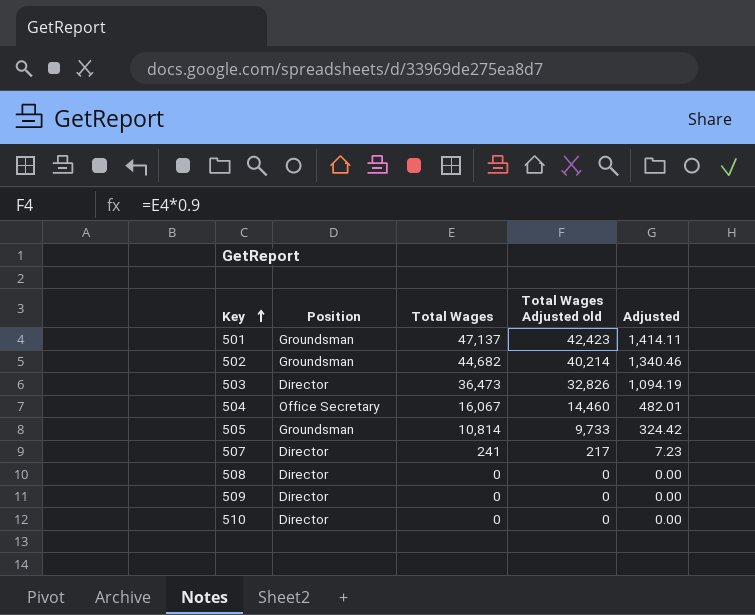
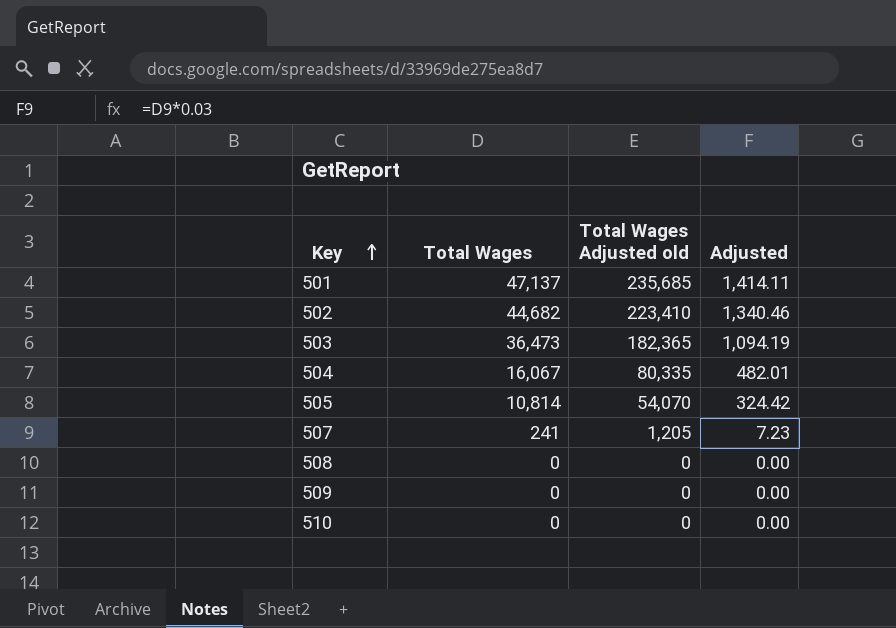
column Position | position: 2 -> none
column Total Wages Adjusted old | formula: [Total Wages] * 0.9 -> [Total Wages] * 5

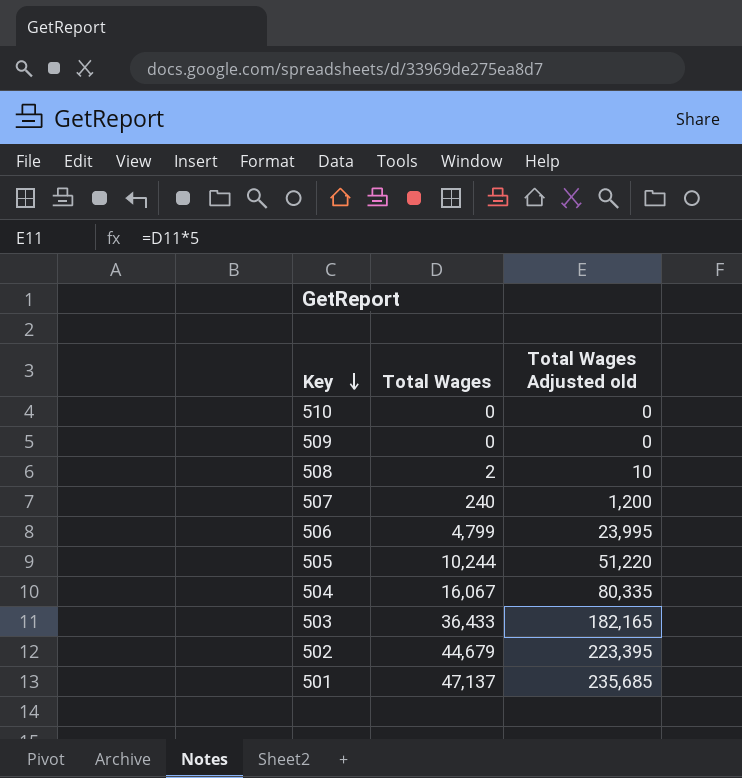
row order: Key ascending -> Key descending
column Adjusted | formula: [Total Wages] * 0.03 -> none
508 | Total Wages: 0 -> 2
508 | Total Wages Adjusted old: 0 -> 10
507 | Total Wages: 241 -> 240
507 | Total Wages Adjusted old: 1,205 -> 1,200
row 506: none -> 4,799 | 23,995
505 | Total Wages: 10,814 -> 10,244
505 | Total Wages Adjusted old: 54,070 -> 51,220
503 | Total Wages: 36,473 -> 36,433
503 | Total Wages Adjusted old: 182,365 -> 182,165
502 | Total Wages: 44,682 -> 44,679
502 | Total Wages Adjusted old: 223,410 -> 223,395

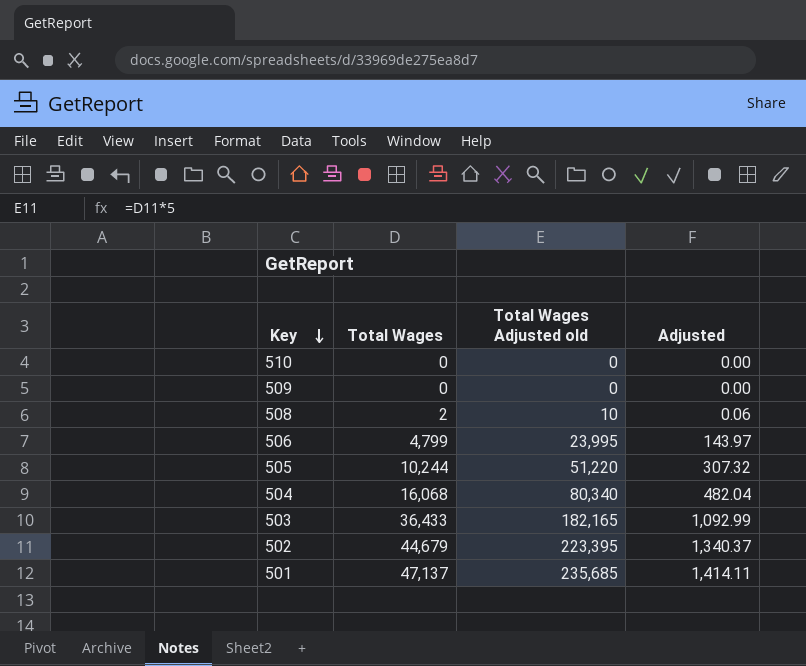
column Adjusted | formula: none -> [Total Wages] * 0.03
row 507: 240 | 1,200 -> none
504 | Total Wages: 16,067 -> 16,068
504 | Total Wages Adjusted old: 80,335 -> 80,340

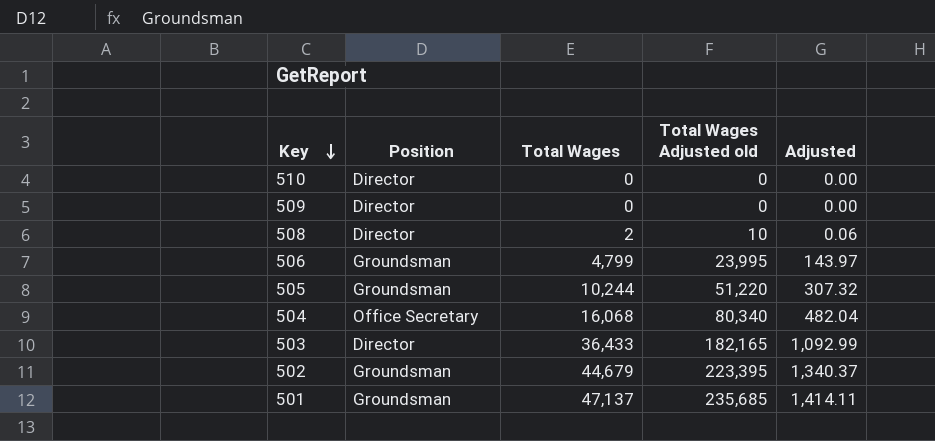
column Position | position: none -> 2

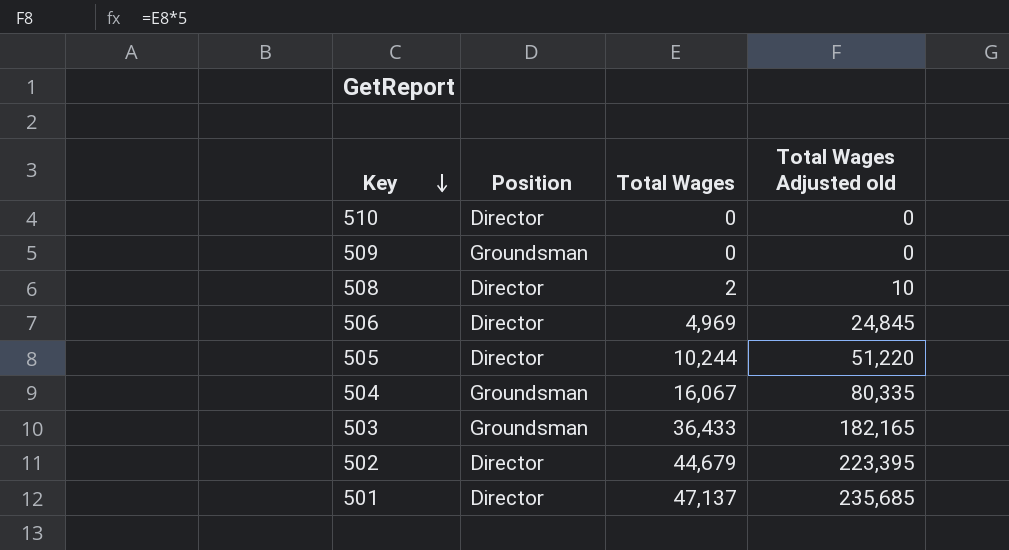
column Adjusted | formula: [Total Wages] * 0.03 -> none
509 | Position: Director -> Groundsman
506 | Position: Groundsman -> Director
506 | Total Wages: 4,799 -> 4,969
506 | Total Wages Adjusted old: 23,995 -> 24,845
505 | Position: Groundsman -> Director
504 | Position: Office Secretary -> Groundsman
504 | Total Wages: 16,068 -> 16,067
504 | Total Wages Adjusted old: 80,340 -> 80,335
503 | Position: Director -> Groundsman
502 | Position: Groundsman -> Director
501 | Position: Groundsman -> Director

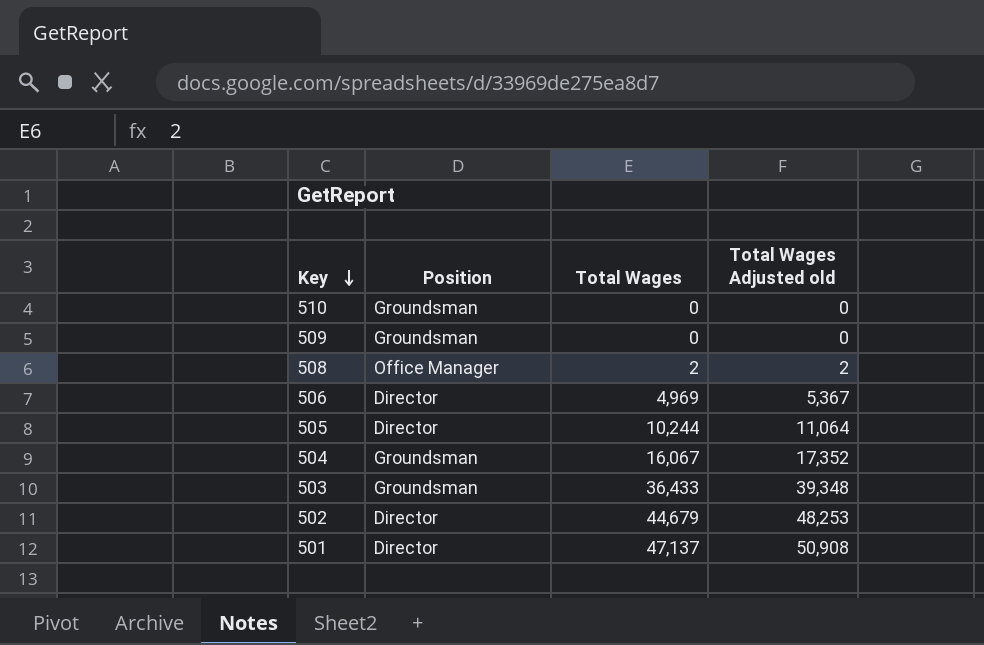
column Total Wages Adjusted old | formula: [Total Wages] * 5 -> [Total Wages] * 1.08
510 | Position: Director -> Groundsman
508 | Position: Director -> Office Manager

